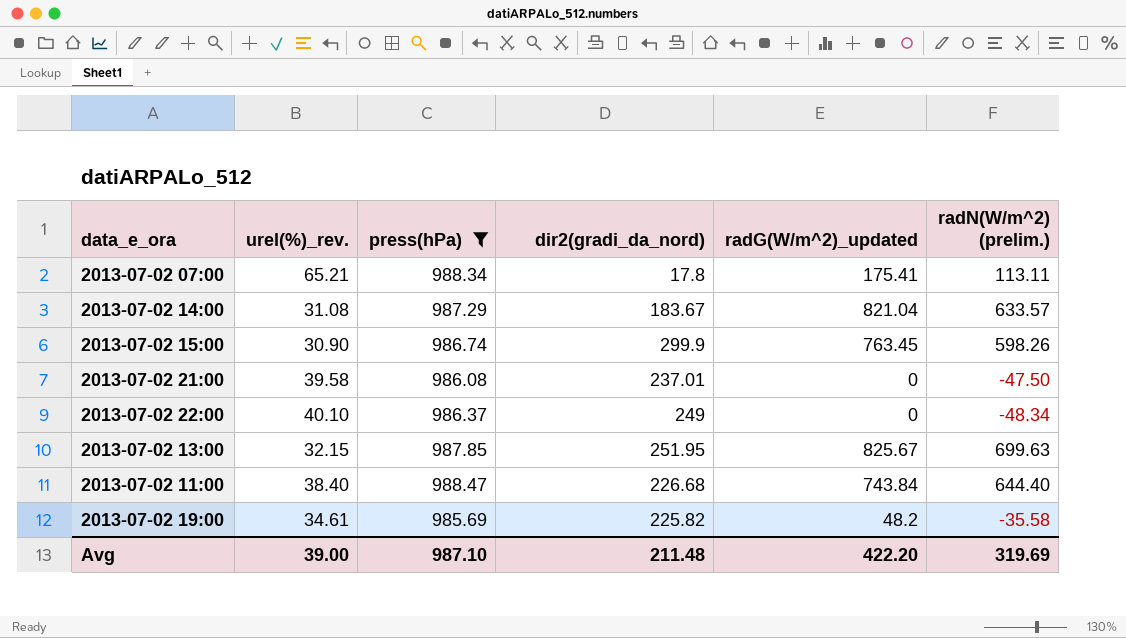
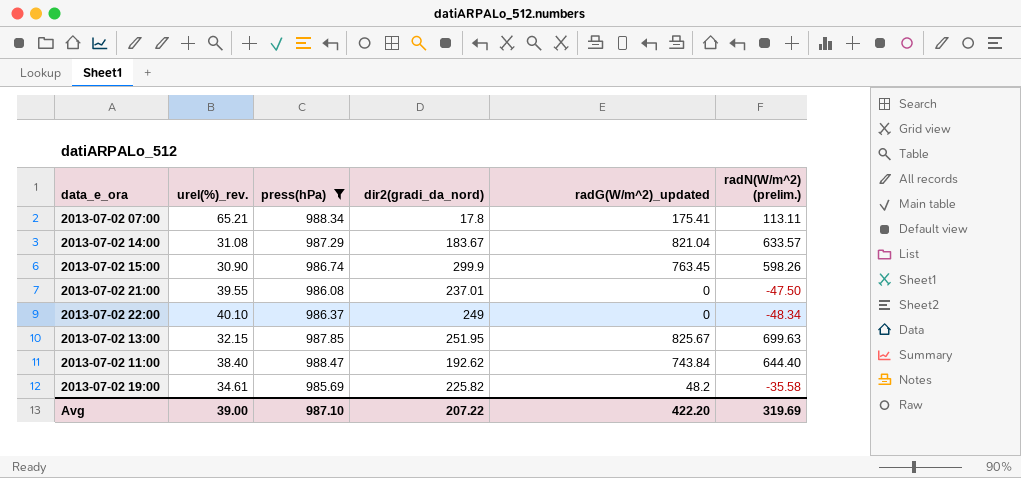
2013-07-02 21:00 | urel(%)_rev.: 39.58 -> 39.55
2013-07-02 11:00 | dir2(gradi_da_nord): 226.68 -> 192.62
Avg | dir2(gradi_da_nord): 211.48 -> 207.22

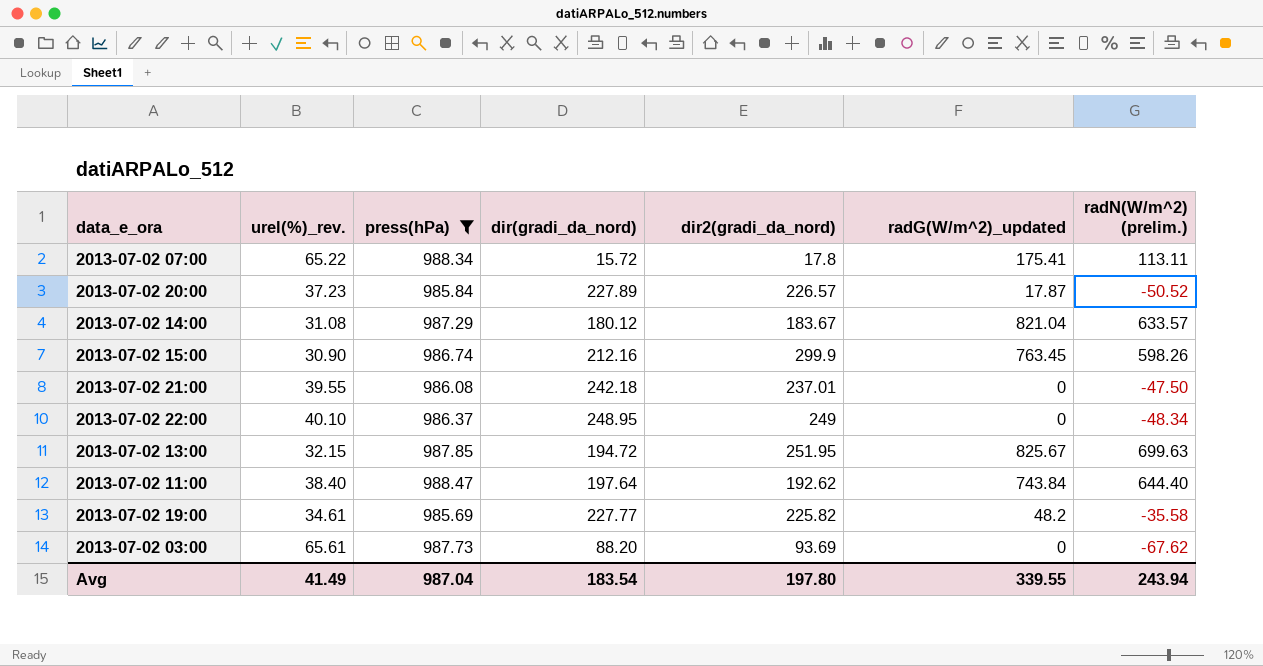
column dir(gradi_da_nord) | position: none -> 4
2013-07-02 07:00 | urel(%)_rev.: 65.21 -> 65.22
row 2013-07-02 20:00: none -> 37.23 | 985.84 | 227.89 | 226.57 | 17.87 | -50.52
row 2013-07-02 03:00: none -> 65.61 | 987.73 | 88.20 | 93.69 | 0 | -67.62
Avg | urel(%)_rev.: 39.00 -> 41.49
Avg | press(hPa): 987.10 -> 987.04
Avg | dir2(gradi_da_nord): 207.22 -> 197.80
Avg | radG(W/m^2)_updated: 422.20 -> 339.55
Avg | radN(W/m^2) (prelim.): 319.69 -> 243.94

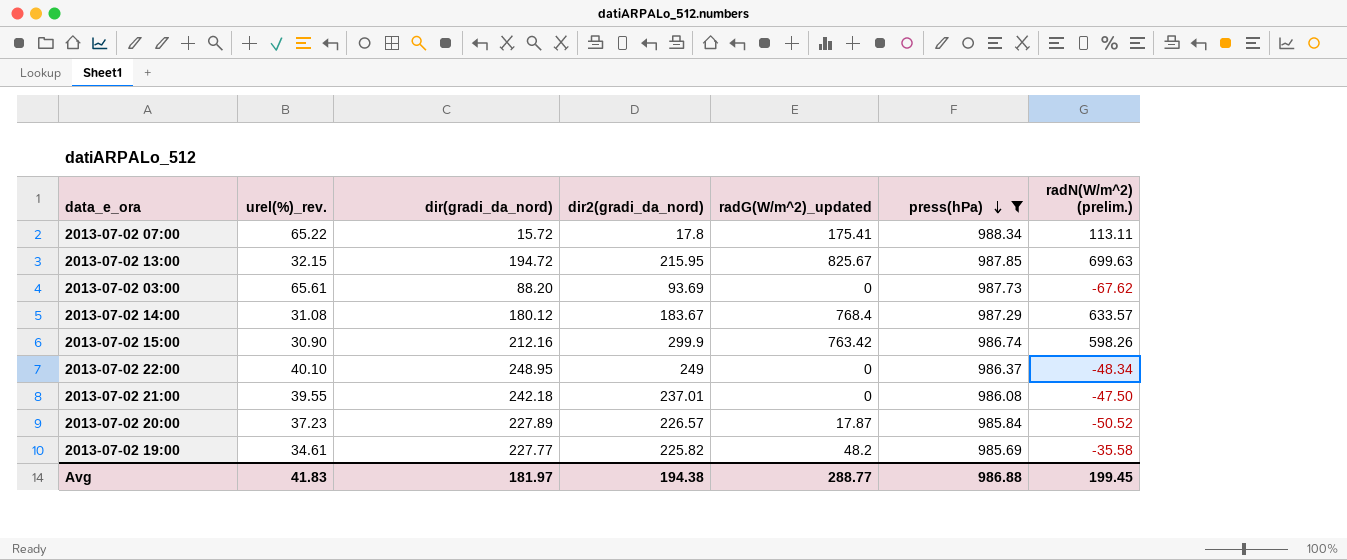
row order: none -> press(hPa) descending
column press(hPa) | position: 3 -> 6
row 2013-07-02 11:00: 38.40 | 988.47 | 197.64 | 192.62 | 743.84 | 644.40 -> none
2013-07-02 13:00 | dir2(gradi_da_nord): 251.95 -> 215.95
2013-07-02 14:00 | radG(W/m^2)_updated: 821.04 -> 768.4
2013-07-02 15:00 | radG(W/m^2)_updated: 763.45 -> 763.42
Avg | urel(%)_rev.: 41.49 -> 41.83
Avg | dir(gradi_da_nord): 183.54 -> 181.97
Avg | dir2(gradi_da_nord): 197.80 -> 194.38
Avg | radG(W/m^2)_updated: 339.55 -> 288.77
Avg | press(hPa): 987.04 -> 986.88
Avg | radN(W/m^2) (prelim.): 243.94 -> 199.45

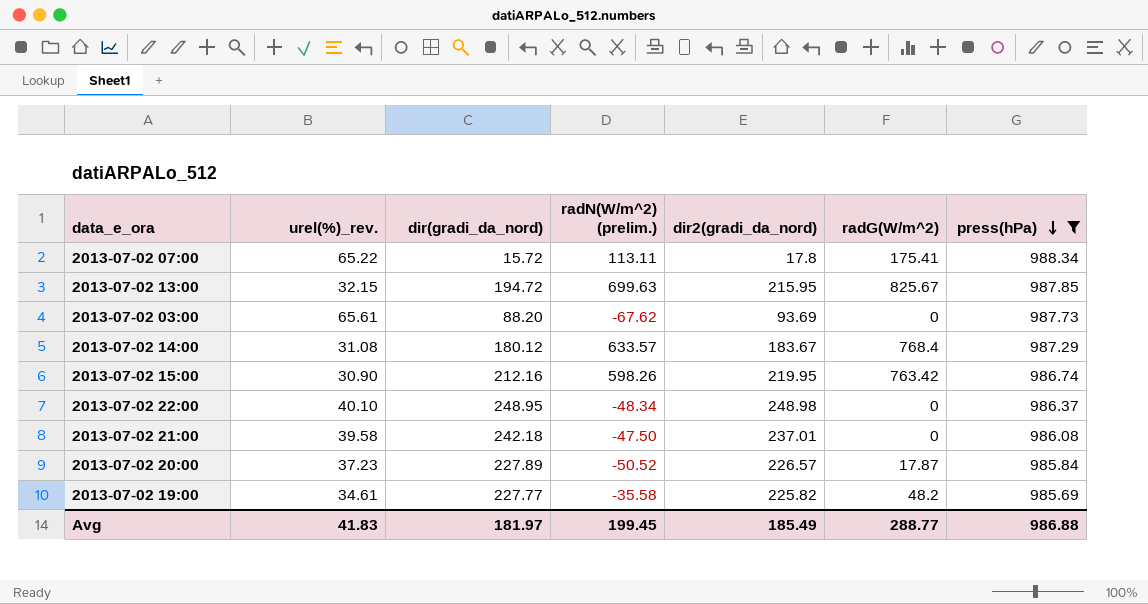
column radN(W/m^2) (prelim.) | position: 7 -> 4
column name: radG(W/m^2)_updated -> radG(W/m^2)
2013-07-02 15:00 | dir2(gradi_da_nord): 299.9 -> 219.95
2013-07-02 22:00 | dir2(gradi_da_nord): 249 -> 248.98
2013-07-02 21:00 | urel(%)_rev.: 39.55 -> 39.58
Avg | dir2(gradi_da_nord): 194.38 -> 185.49

